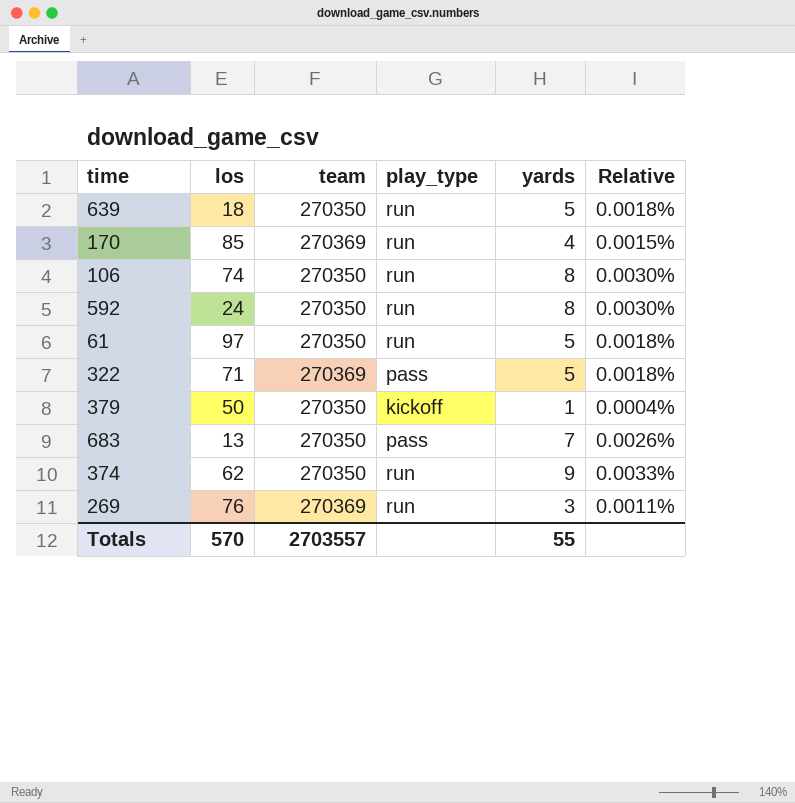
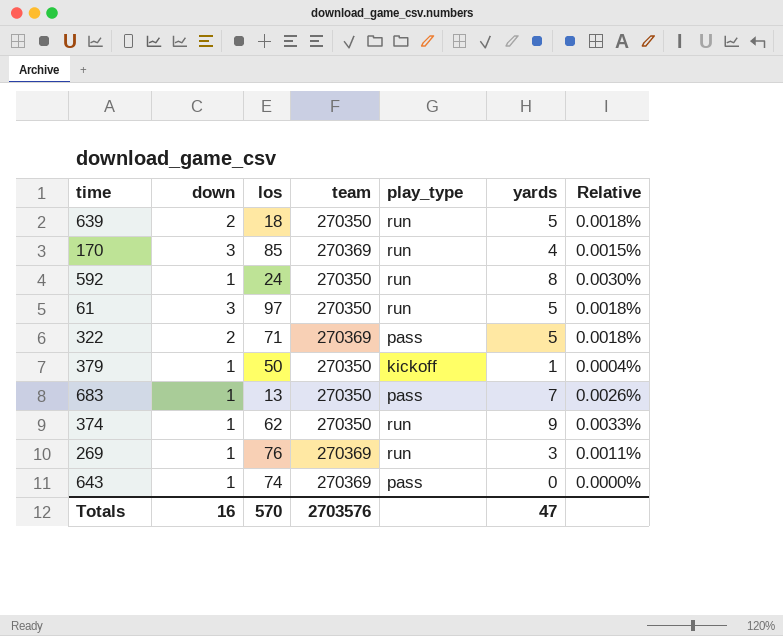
column down | position: none -> 2
row 106: 74 | 270350 | run | 8 | 0.0030% -> none
row 643: none -> 1 | 74 | 270369 | pass | 0 | 0.0000%
Totals | team: 2703557 -> 2703576
Totals | yards: 55 -> 47

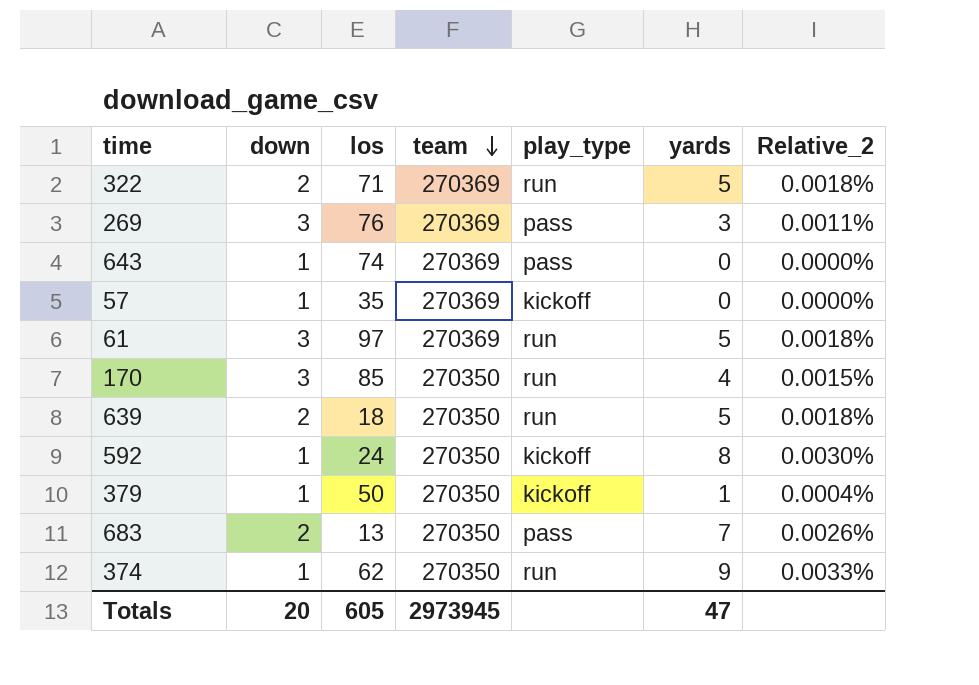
row order: none -> team descending
column name: Relative -> Relative_2
322 | play_type: pass -> run
269 | down: 1 -> 3
269 | play_type: run -> pass
row 57: none -> 1 | 35 | 270369 | kickoff | 0 | 0.0000%
61 | team: 270350 -> 270369
170 | team: 270369 -> 270350
592 | play_type: run -> kickoff
683 | down: 1 -> 2
Totals | down: 16 -> 20
Totals | los: 570 -> 605
Totals | team: 2703576 -> 2973945

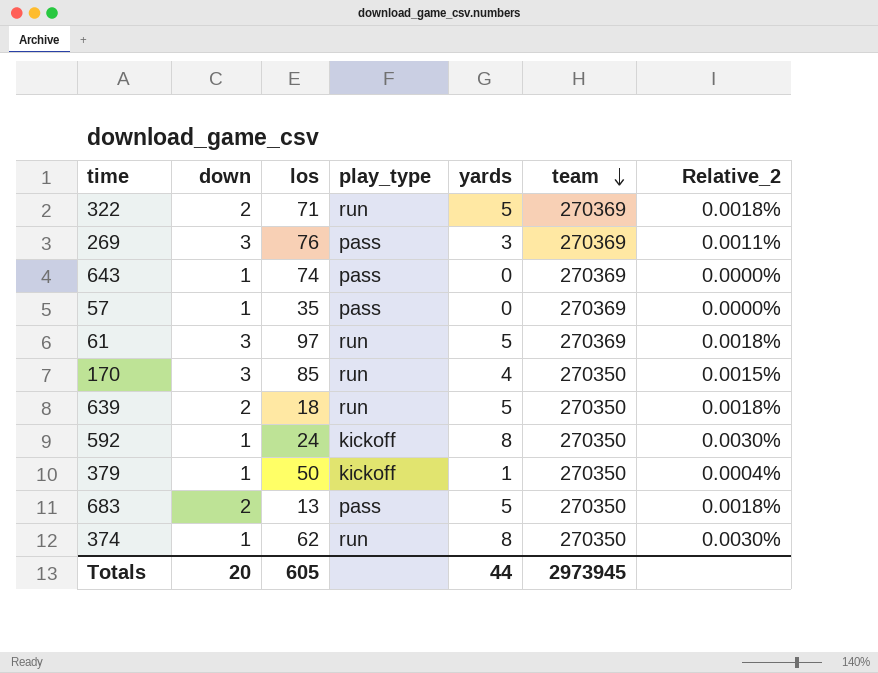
column team | position: 4 -> 6
57 | play_type: kickoff -> pass
683 | yards: 7 -> 5
683 | Relative_2: 0.0026% -> 0.0018%
374 | yards: 9 -> 8
374 | Relative_2: 0.0033% -> 0.0030%
Totals | yards: 47 -> 44

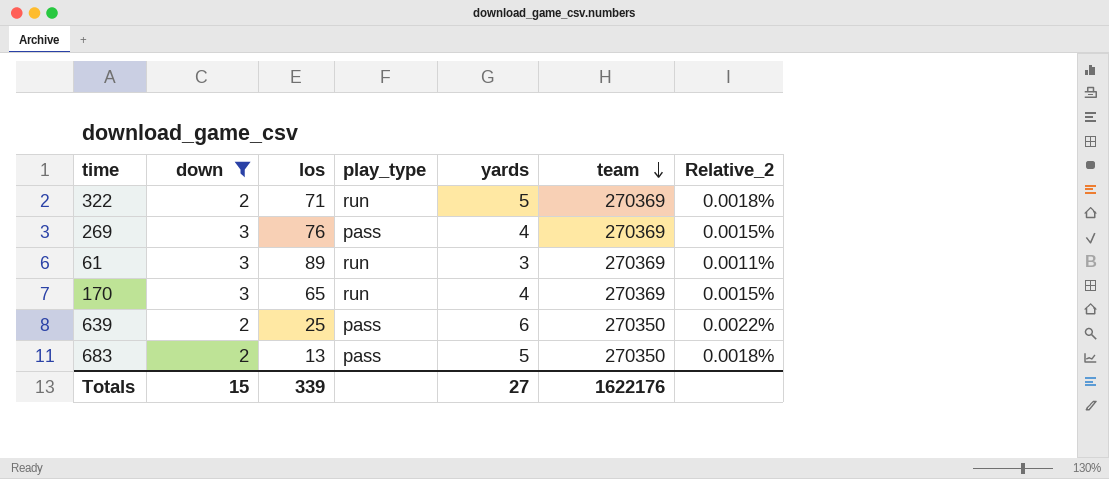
filter: none -> down != 1
269 | yards: 3 -> 4
269 | Relative_2: 0.0011% -> 0.0015%
61 | los: 97 -> 89
61 | yards: 5 -> 3
61 | Relative_2: 0.0018% -> 0.0011%
170 | los: 85 -> 65
170 | team: 270350 -> 270369
639 | los: 18 -> 25
639 | play_type: run -> pass
639 | yards: 5 -> 6
639 | Relative_2: 0.0018% -> 0.0022%
Totals | down: 20 -> 15
Totals | los: 605 -> 339
Totals | yards: 44 -> 27
Totals | team: 2973945 -> 1622176

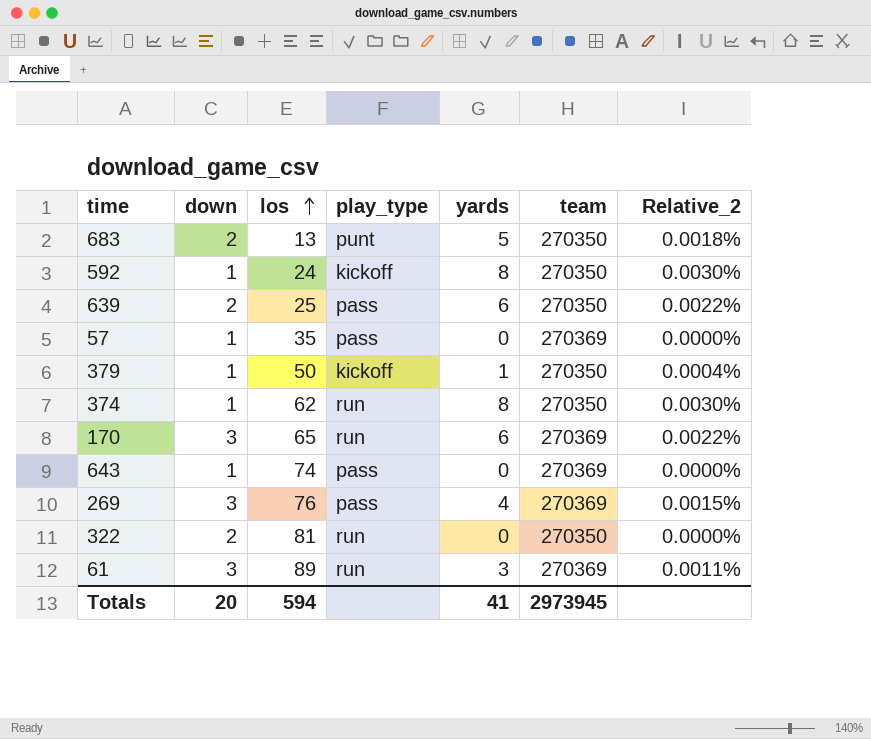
filter: down != 1 -> none
row order: team descending -> los ascending
683 | play_type: pass -> punt
170 | yards: 4 -> 6
170 | Relative_2: 0.0015% -> 0.0022%
322 | los: 71 -> 81
322 | yards: 5 -> 0
322 | team: 270369 -> 270350
322 | Relative_2: 0.0018% -> 0.0000%
Totals | down: 15 -> 20
Totals | los: 339 -> 594
Totals | yards: 27 -> 41
Totals | team: 1622176 -> 2973945

